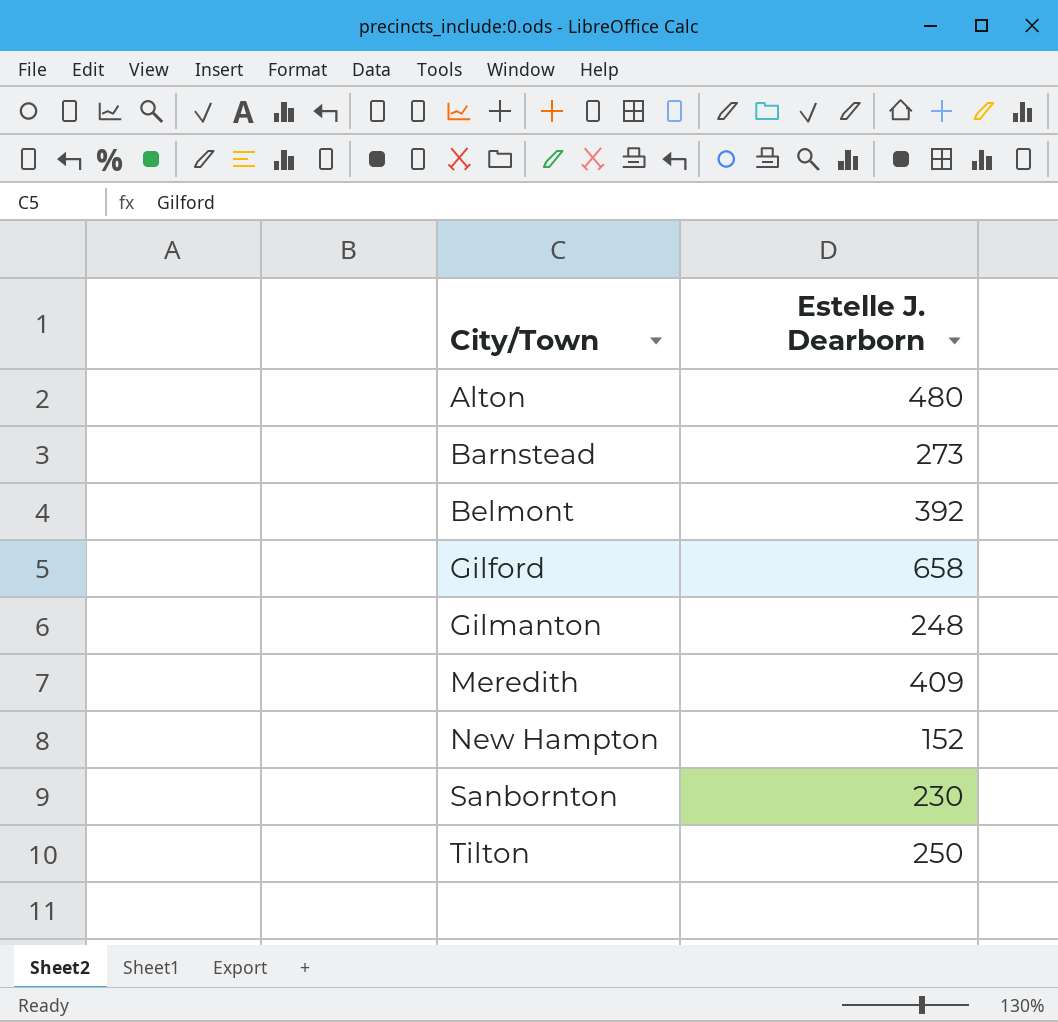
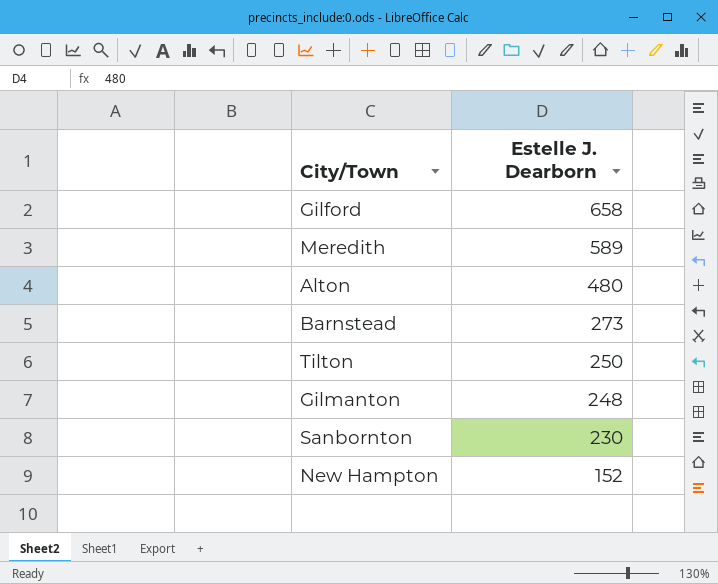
row order: City/Town ascending -> Estelle J. Dearborn descending
row Belmont: 392 -> none
Meredith | Estelle J. Dearborn: 409 -> 589

